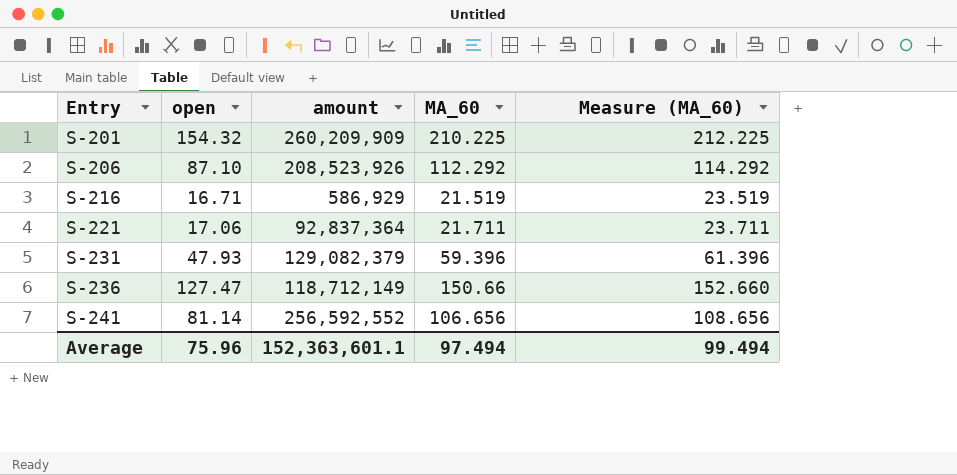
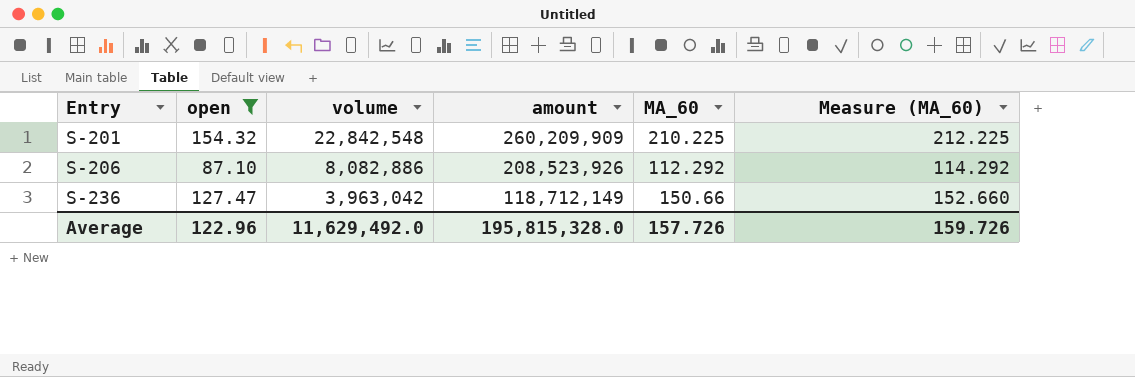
filter: none -> open >= 87.10
column volume | position: none -> 3
Average | open: 75.96 -> 122.96
Average | amount: 152,363,601.1 -> 195,815,328.0
Average | MA_60: 97.494 -> 157.726
Average | Measure (MA_60): 99.494 -> 159.726

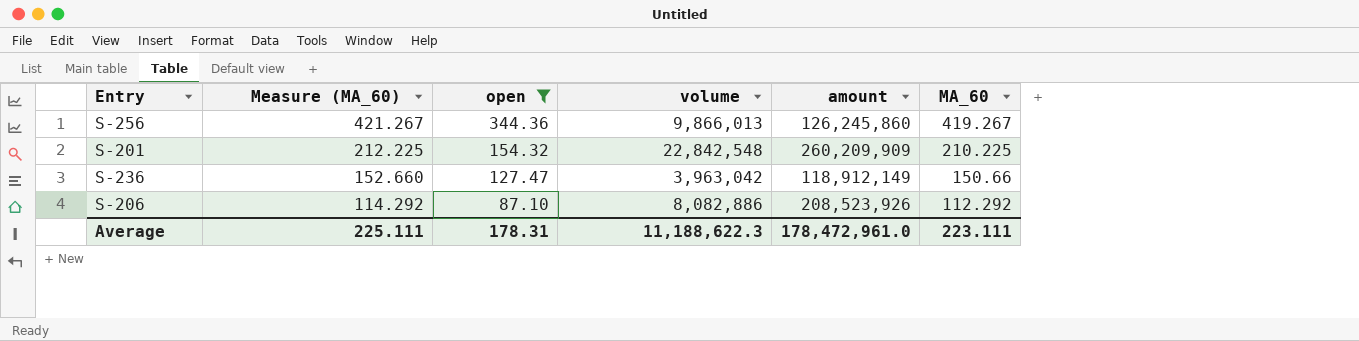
row order: Entry ascending -> Measure (MA_60) descending
column Measure (MA_60) | position: 6 -> 2
row S-256: none -> 421.267 | 344.36 | 9,866,013 | 126,245,860 | 419.267
S-236 | amount: 118,712,149 -> 118,912,149
Average | Measure (MA_60): 159.726 -> 225.111
Average | open: 122.96 -> 178.31
Average | volume: 11,629,492.0 -> 11,188,622.3
Average | amount: 195,815,328.0 -> 178,472,961.0
Average | MA_60: 157.726 -> 223.111

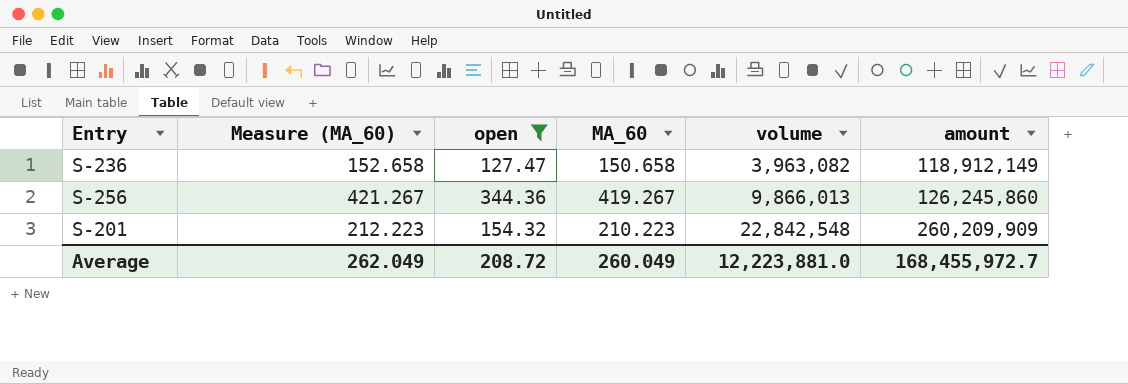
row order: Measure (MA_60) descending -> volume ascending
column MA_60 | position: 6 -> 4
row S-206: 114.292 | 87.10 | 8,082,886 | 208,523,926 | 112.292 -> none
S-236 | Measure (MA_60): 152.660 -> 152.658
S-236 | MA_60: 150.66 -> 150.658
S-236 | volume: 3,963,042 -> 3,963,082
S-201 | Measure (MA_60): 212.225 -> 212.223
S-201 | MA_60: 210.225 -> 210.223
Average | Measure (MA_60): 225.111 -> 262.049
Average | open: 178.31 -> 208.72
Average | MA_60: 223.111 -> 260.049
Average | volume: 11,188,622.3 -> 12,223,881.0
Average | amount: 178,472,961.0 -> 168,455,972.7

